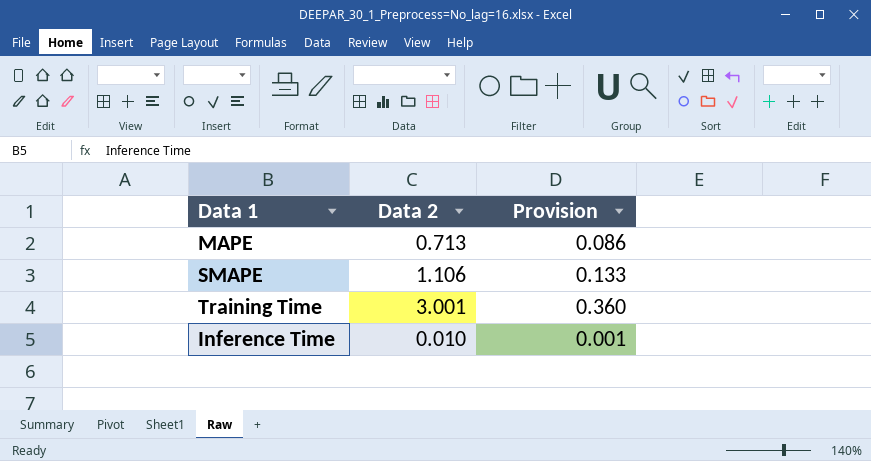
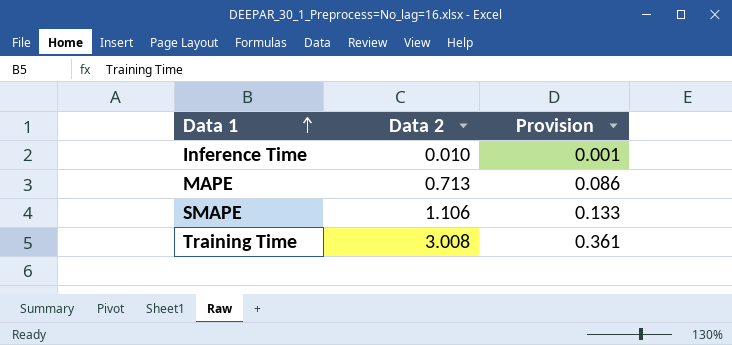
row order: none -> Data 1 ascending
Training Time | Data 2: 3.001 -> 3.008
Training Time | Provision: 0.360 -> 0.361

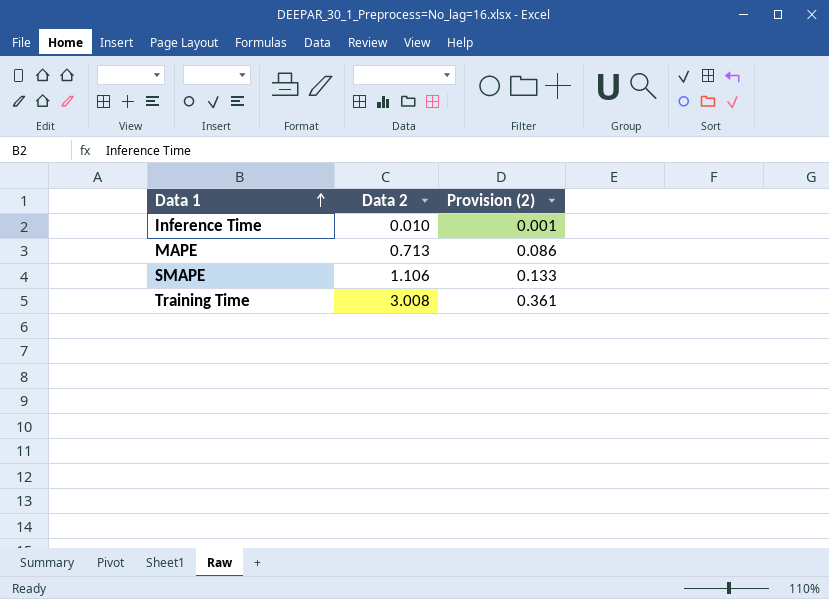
column name: Provision -> Provision (2)

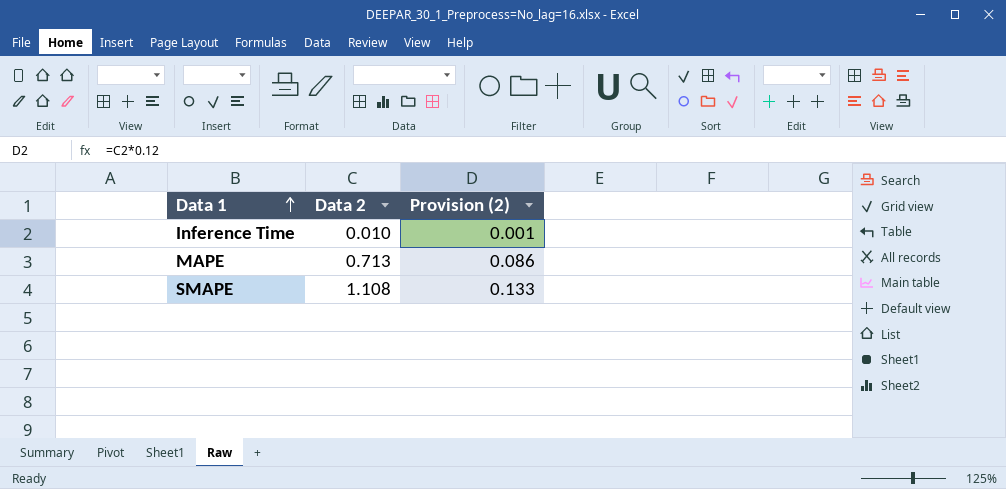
row Training Time: 3.008 | 0.361 -> none
SMAPE | Data 2: 1.106 -> 1.108

